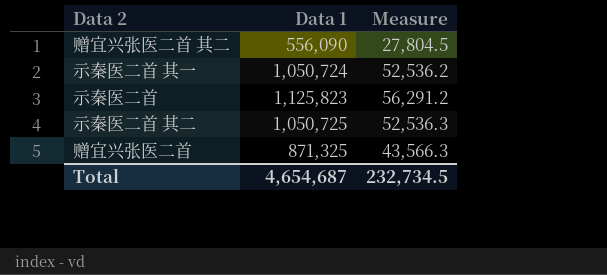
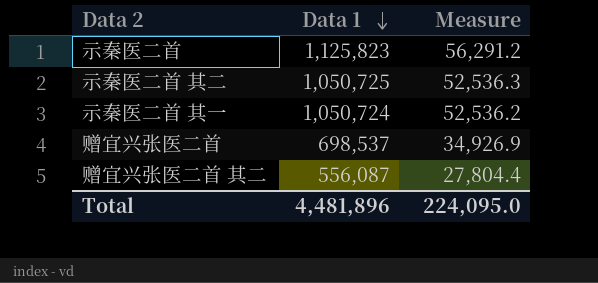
row order: none -> Data 1 descending
赠宜兴张医二首 | Data 1: 871,325 -> 698,537
赠宜兴张医二首 | Measure: 43,566.3 -> 34,926.9
赠宜兴张医二首 其二 | Data 1: 556,090 -> 556,087
赠宜兴张医二首 其二 | Measure: 27,804.5 -> 27,804.4
Total | Data 1: 4,654,687 -> 4,481,896
Total | Measure: 232,734.5 -> 224,095.0

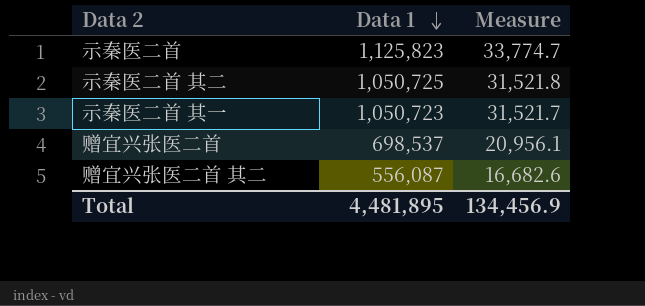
column Measure | formula: [Data 1] * 0.05 -> [Data 1] * 0.03
示秦医二首 其一 | Data 1: 1,050,724 -> 1,050,723
Total | Data 1: 4,481,896 -> 4,481,895
Total | Measure: 224,095.0 -> 134,456.9

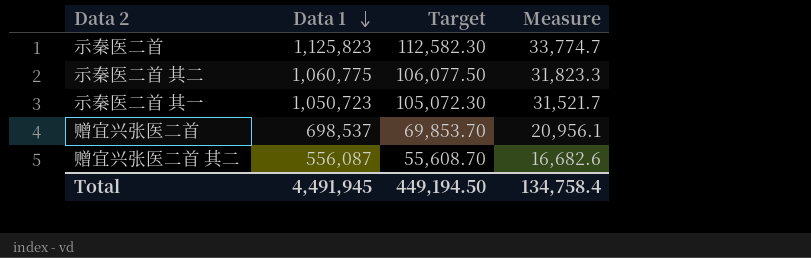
column Target | formula: none -> [Data 1] * 0.1
示秦医二首 其二 | Data 1: 1,050,725 -> 1,060,775
示秦医二首 其二 | Measure: 31,521.8 -> 31,823.3
Total | Data 1: 4,481,895 -> 4,491,945
Total | Measure: 134,456.9 -> 134,758.4

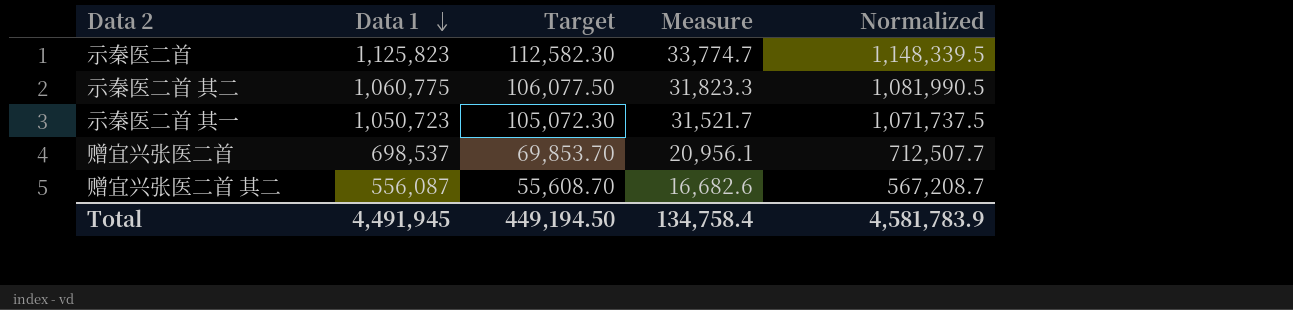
column Normalized | formula: none -> [Data 1] * 1.02

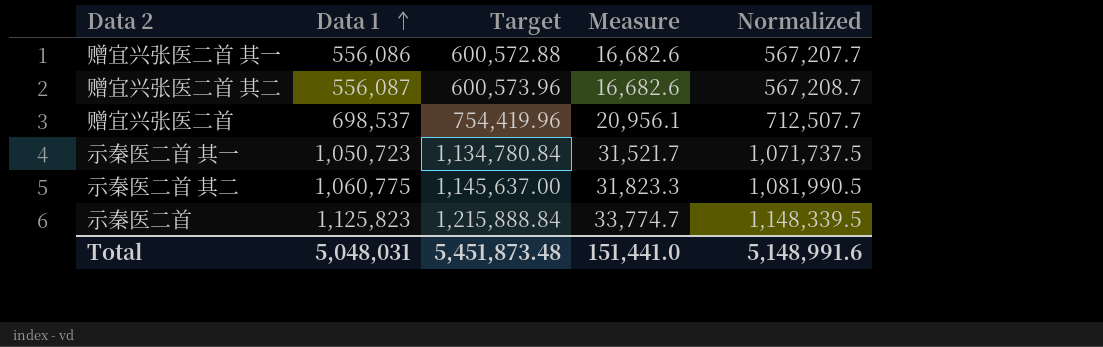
row order: Data 1 descending -> Data 1 ascending
column Target | formula: [Data 1] * 0.1 -> [Data 1] * 1.08
row 赠宜兴张医二首 其一: none -> 556,086 | 600,572.88 | 16,682.6 | 567,207.7
Total | Data 1: 4,491,945 -> 5,048,031
Total | Target: 449,194.50 -> 5,451,873.48
Total | Measure: 134,758.4 -> 151,441.0
Total | Normalized: 4,581,783.9 -> 5,148,991.6

